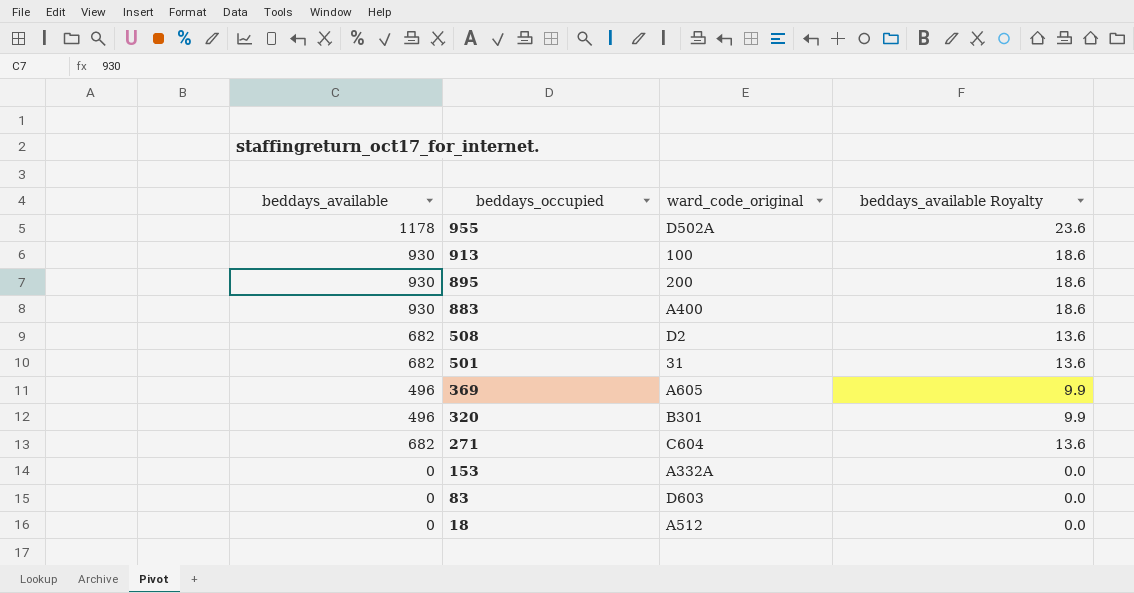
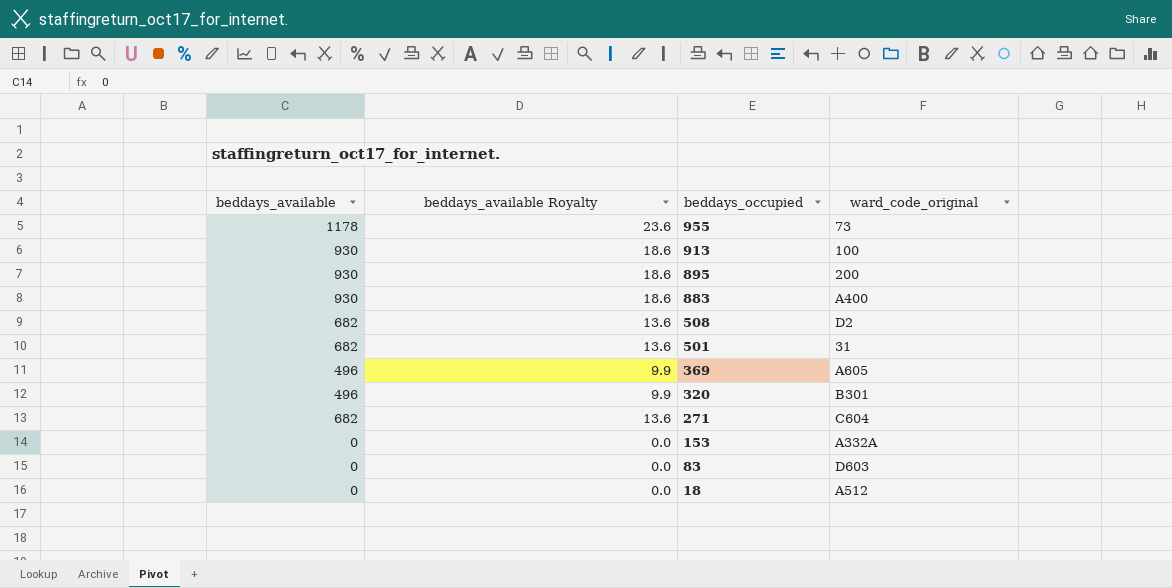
column beddays_available Royalty | position: 4 -> 2
955 | ward_code_original: D502A -> 73

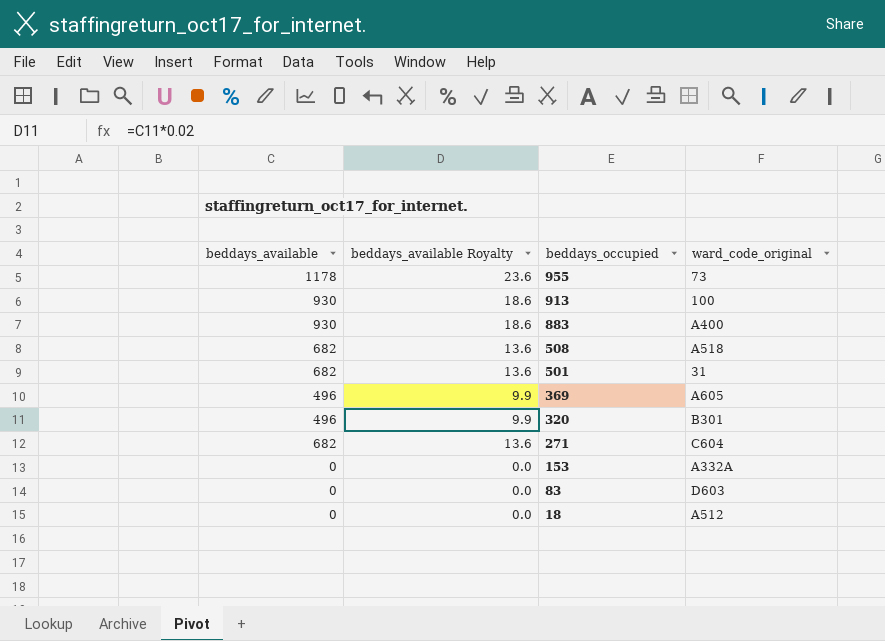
row 895: 930 | 18.6 | 200 -> none
508 | ward_code_original: D2 -> A518

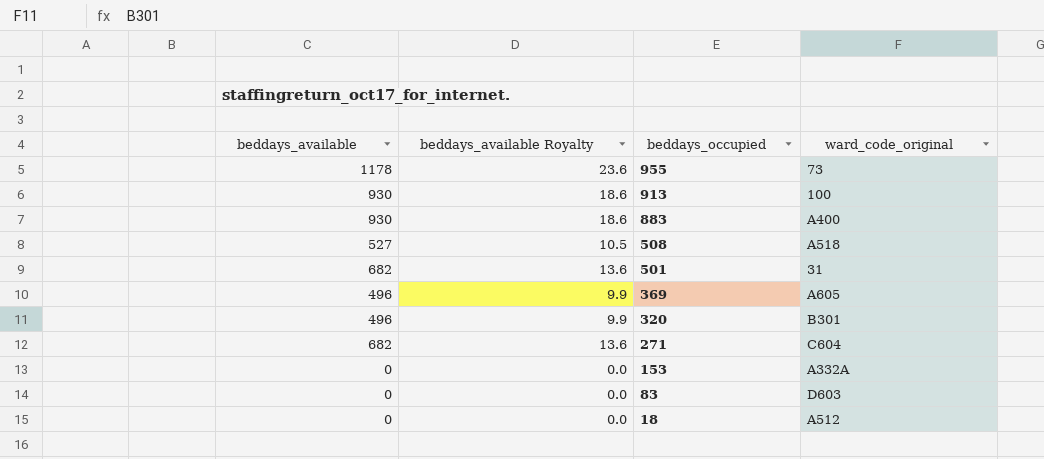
508 | beddays_available: 682 -> 527
508 | beddays_available Royalty: 13.6 -> 10.5

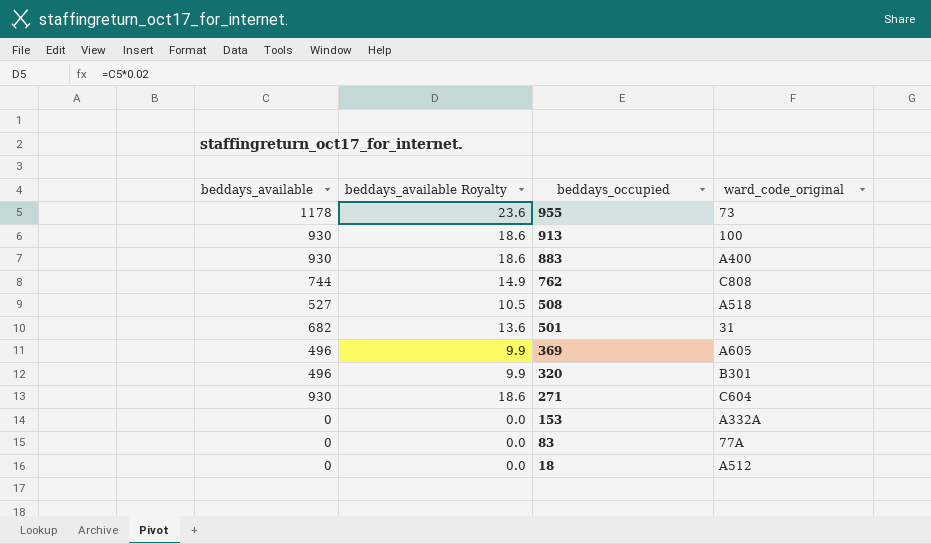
row 762: none -> 744 | 14.9 | C808
271 | beddays_available: 682 -> 930
271 | beddays_available Royalty: 13.6 -> 18.6
83 | ward_code_original: D603 -> 77A

